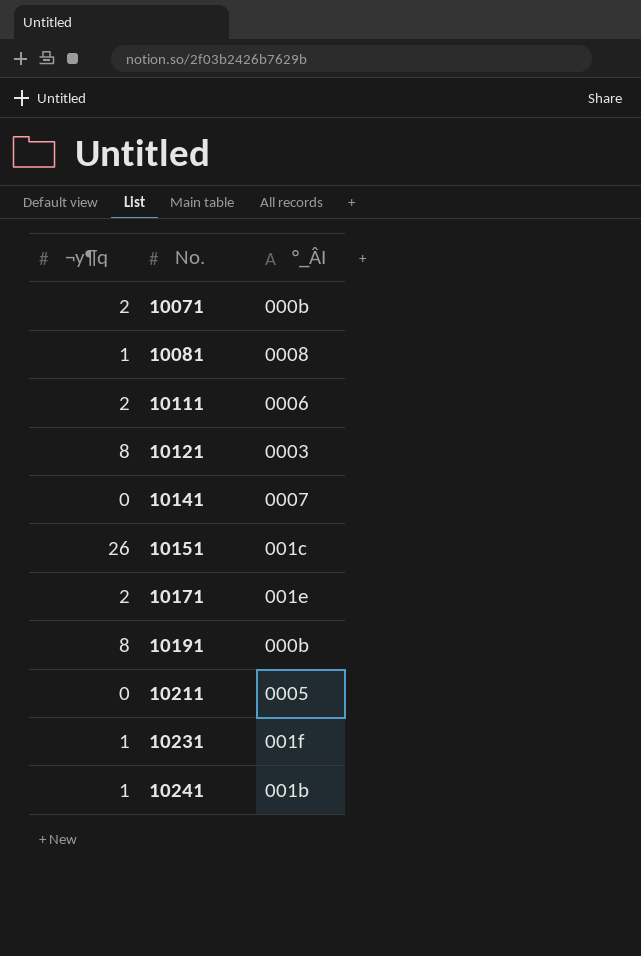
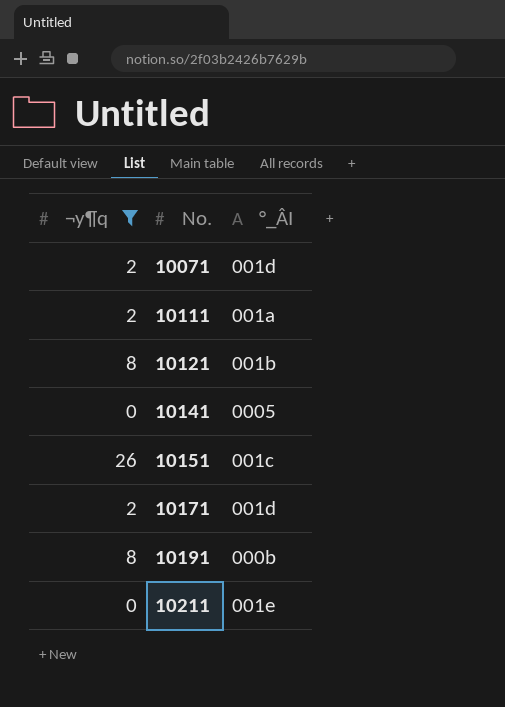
filter: none -> ¬y¶q != 1
10071 | °_ÂI: 000b -> 001d
10111 | °_ÂI: 0006 -> 001a
10121 | °_ÂI: 0003 -> 001b
10141 | °_ÂI: 0007 -> 0005
10171 | °_ÂI: 001e -> 001d
10211 | °_ÂI: 0005 -> 001e

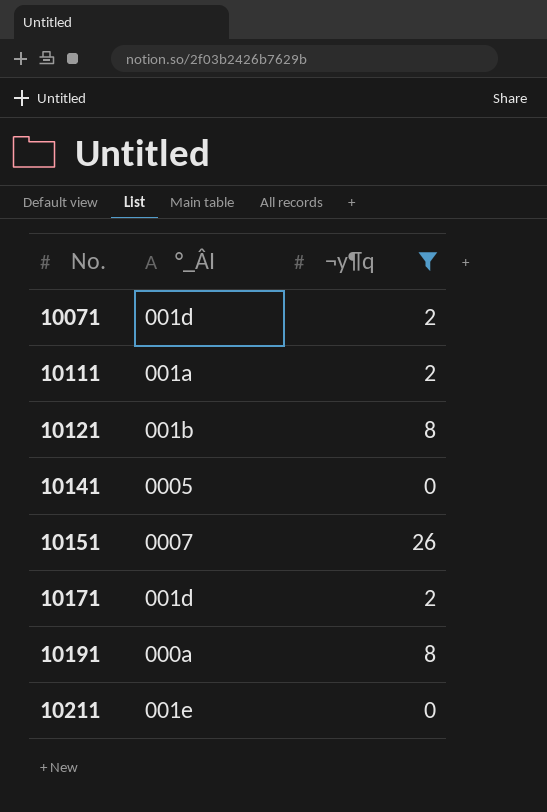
column ¬y¶q | position: 1 -> 3
10151 | °_ÂI: 001c -> 0007
10191 | °_ÂI: 000b -> 000a

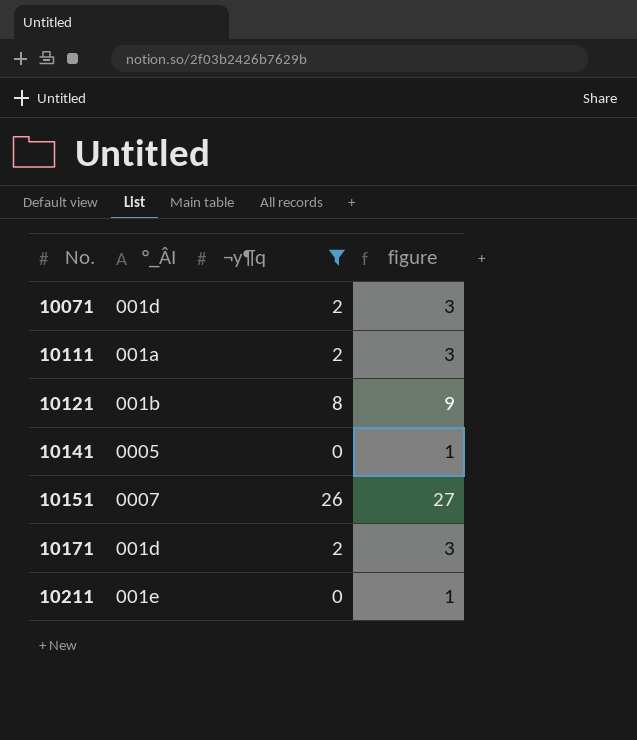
column figure | formula: none -> [¬y¶q] + 1
row 10191: 000a | 8 -> none

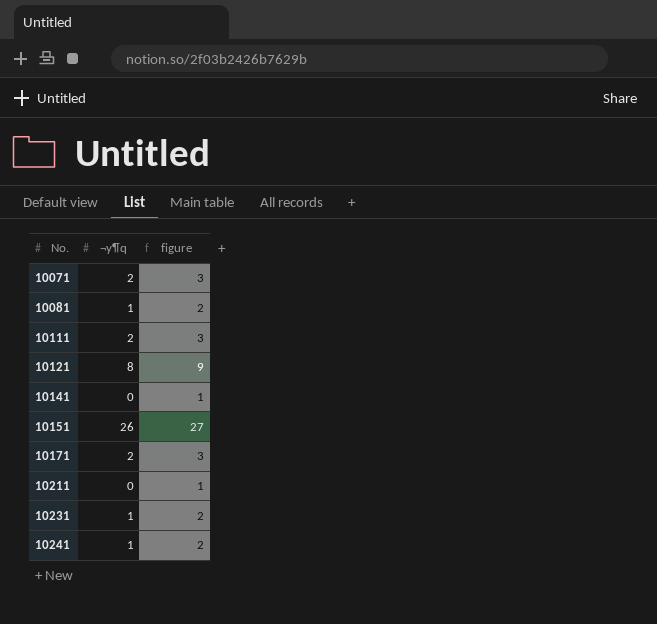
filter: ¬y¶q != 1 -> none
column °_ÂI | position: 2 -> none

